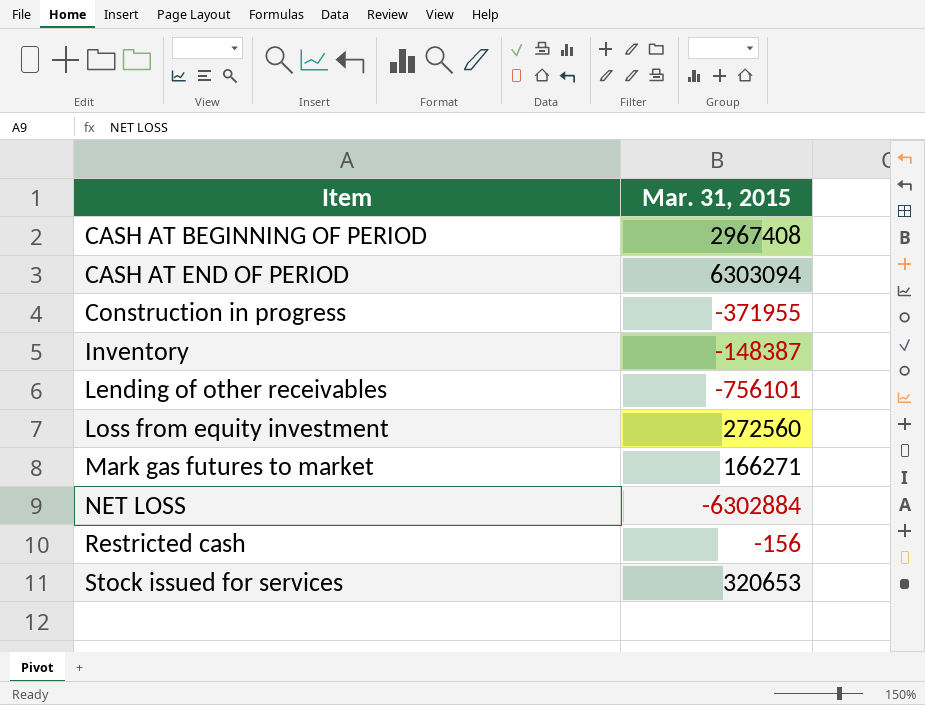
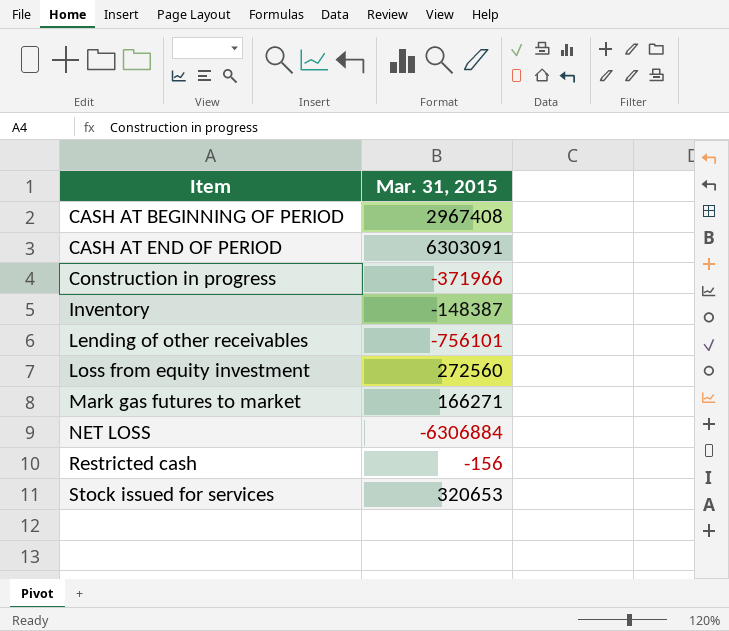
CASH AT END OF PERIOD | Mar. 31, 2015: 6303094 -> 6303091
Construction in progress | Mar. 31, 2015: -371955 -> -371966
NET LOSS | Mar. 31, 2015: -6302884 -> -6306884

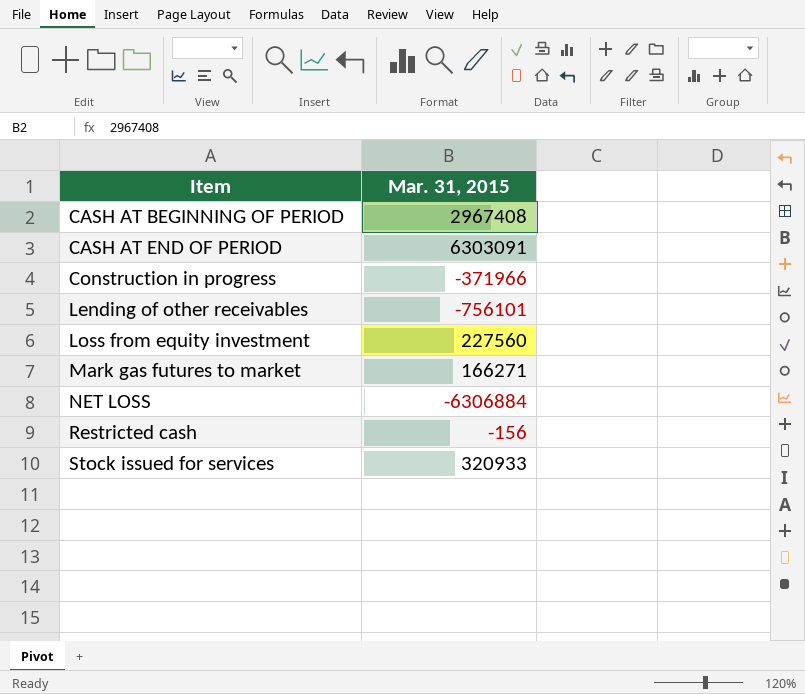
row Inventory: -148387 -> none
Loss from equity investment | Mar. 31, 2015: 272560 -> 227560
Stock issued for services | Mar. 31, 2015: 320653 -> 320933

